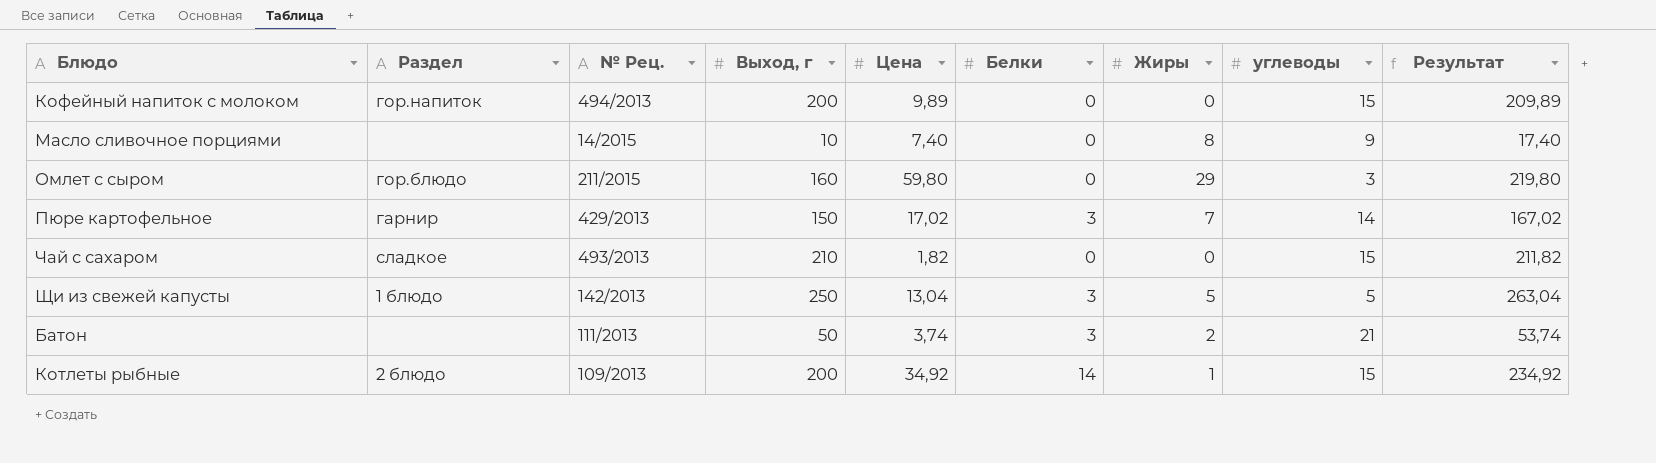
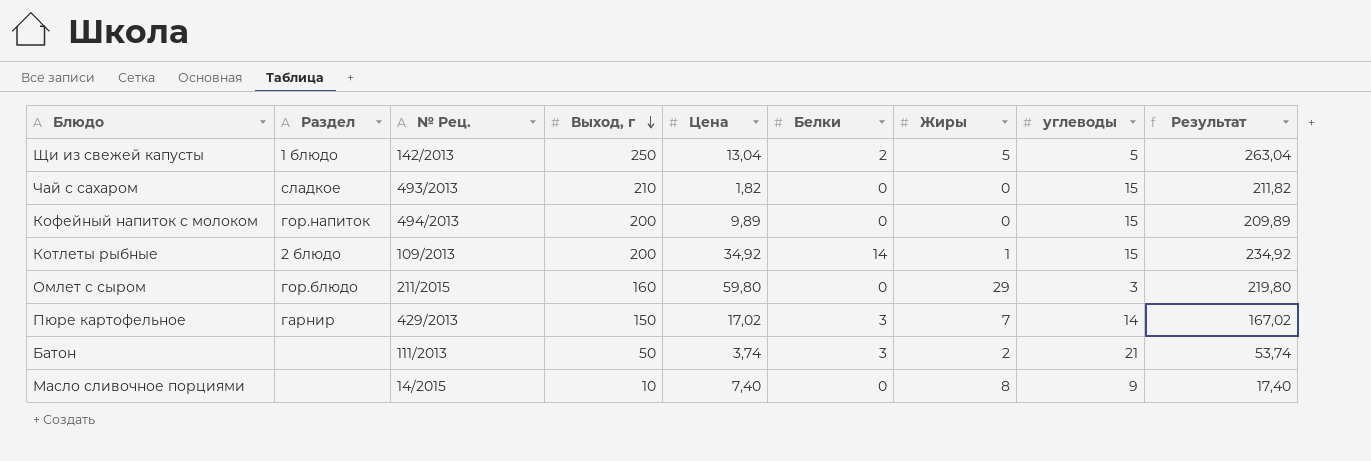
row order: none -> Выход, г descending
Щи из свежей капусты | Белки: 3 -> 2

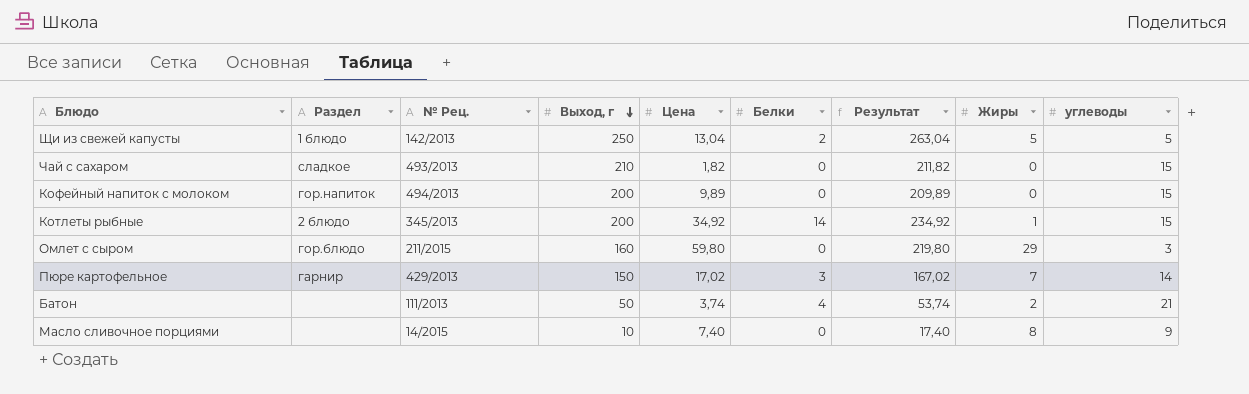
column Результат | position: 9 -> 7
Котлеты рыбные | № Рец.: 109/2013 -> 345/2013
Батон | Белки: 3 -> 4

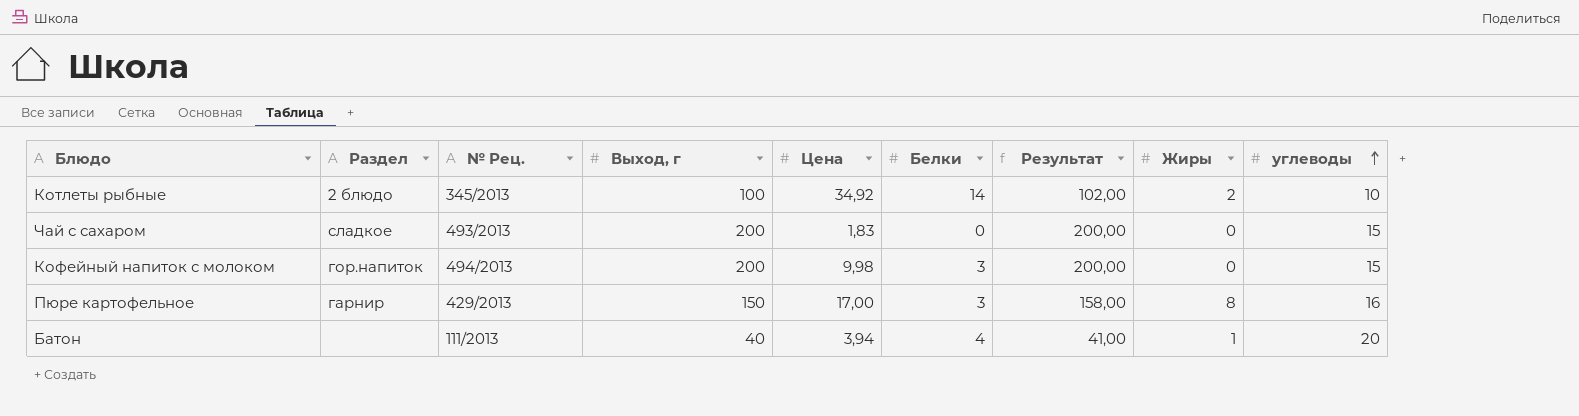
row order: Выход, г descending -> углеводы ascending
column Результат | formula: [Выход, г] + [Цена] -> [Выход, г] + [Жиры]
row Щи из свежей капусты: 1 блюдо | 142/2013 | 250 | 13,04 | 2 | 263,04 | 5 | 5 -> none
row Омлет с сыром: гор.блюдо | 211/2015 | 160 | 59,80 | 0 | 219,80 | 29 | 3 -> none
row Масло сливочное порциями: none | 14/2015 | 10 | 7,40 | 0 | 17,40 | 8 | 9 -> none
Котлеты рыбные | Выход, г: 200 -> 100
Котлеты рыбные | Жиры: 1 -> 2
Котлеты рыбные | углеводы: 15 -> 10
Чай с сахаром | Выход, г: 210 -> 200
Чай с сахаром | Цена: 1,82 -> 1,83
Кофейный напиток с молоком | Цена: 9,89 -> 9,98
Кофейный напиток с молоком | Белки: 0 -> 3
Пюре картофельное | Цена: 17,02 -> 17,00
Пюре картофельное | Жиры: 7 -> 8
Пюре картофельное | углеводы: 14 -> 16
Батон | Выход, г: 50 -> 40
Батон | Цена: 3,74 -> 3,94
Батон | Жиры: 2 -> 1
Батон | углеводы: 21 -> 20

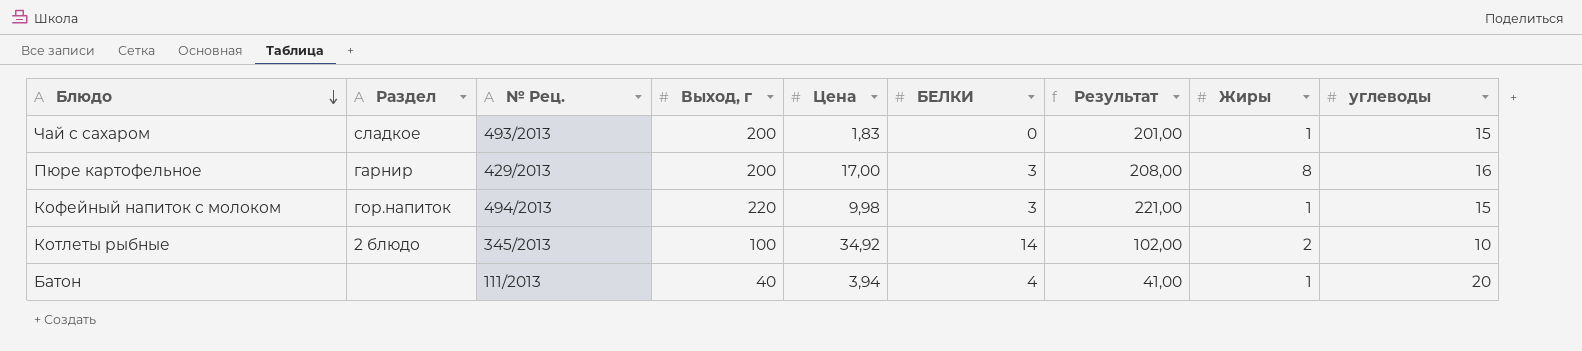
row order: углеводы ascending -> Блюдо descending
column name: Белки -> БЕЛКИ
Чай с сахаром | Результат: 200,00 -> 201,00
Чай с сахаром | Жиры: 0 -> 1
Пюре картофельное | Выход, г: 150 -> 200
Пюре картофельное | Результат: 158,00 -> 208,00
Кофейный напиток с молоком | Выход, г: 200 -> 220
Кофейный напиток с молоком | Результат: 200,00 -> 221,00
Кофейный напиток с молоком | Жиры: 0 -> 1

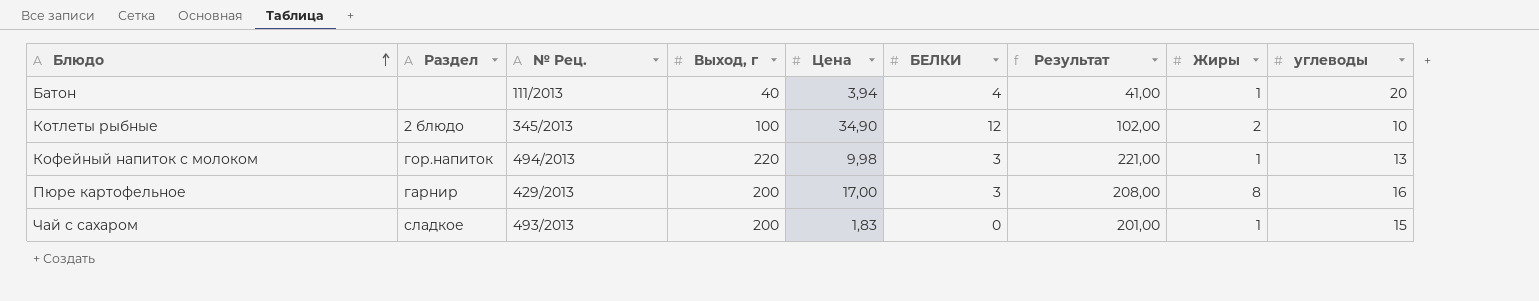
row order: Блюдо descending -> Блюдо ascending
Котлеты рыбные | Цена: 34,92 -> 34,90
Котлеты рыбные | БЕЛКИ: 14 -> 12
Кофейный напиток с молоком | углеводы: 15 -> 13

